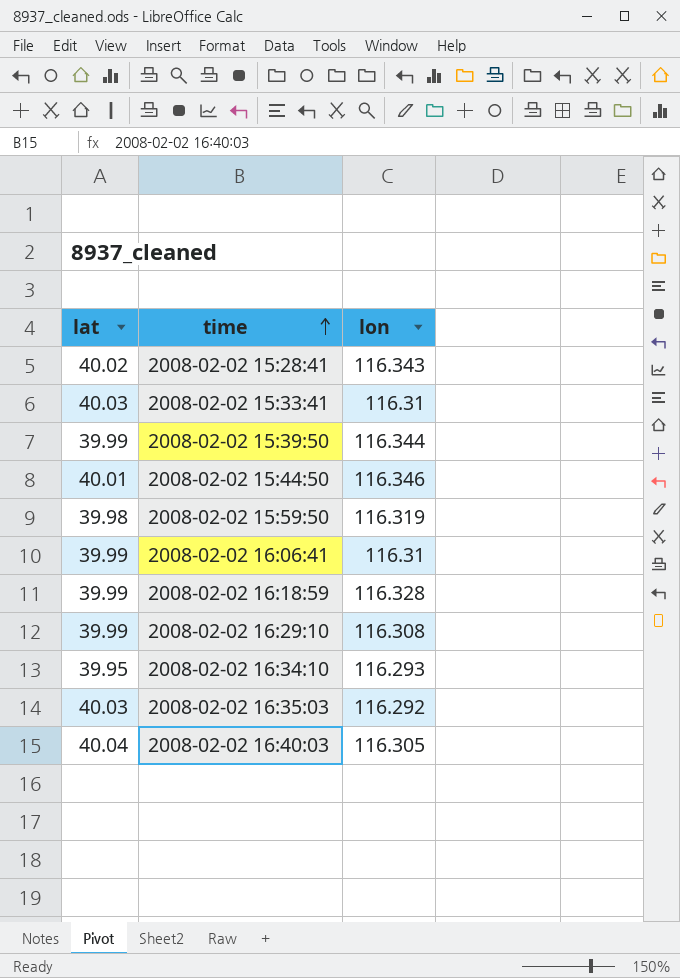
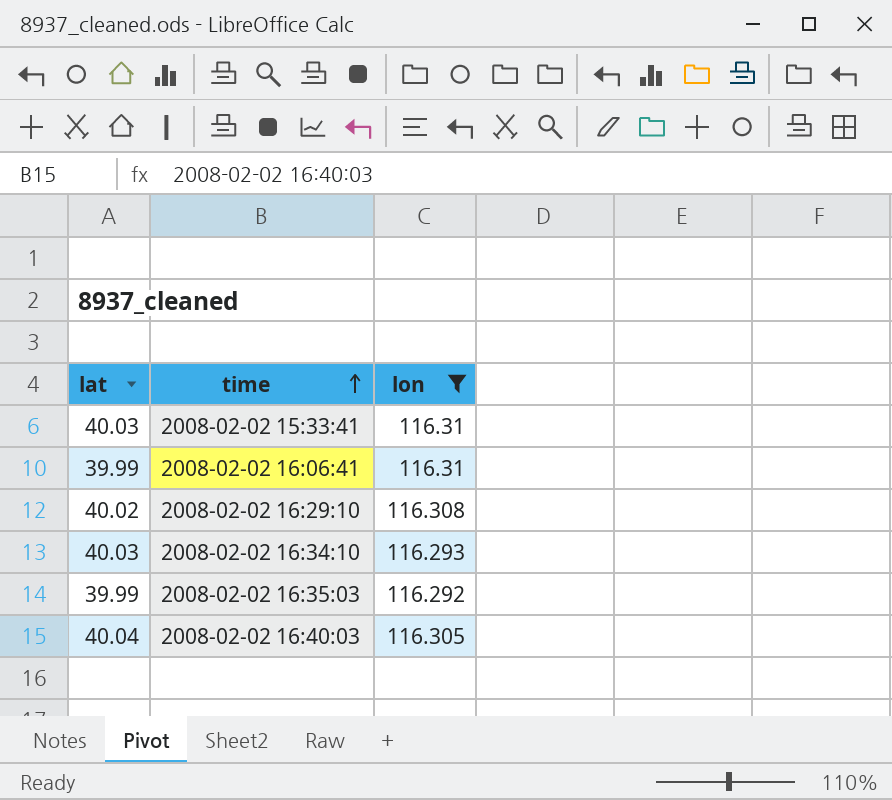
filter: none -> lon <= 116.31
2008-02-02 16:29:10 | lat: 39.99 -> 40.02
2008-02-02 16:34:10 | lat: 39.95 -> 40.03
2008-02-02 16:35:03 | lat: 40.03 -> 39.99

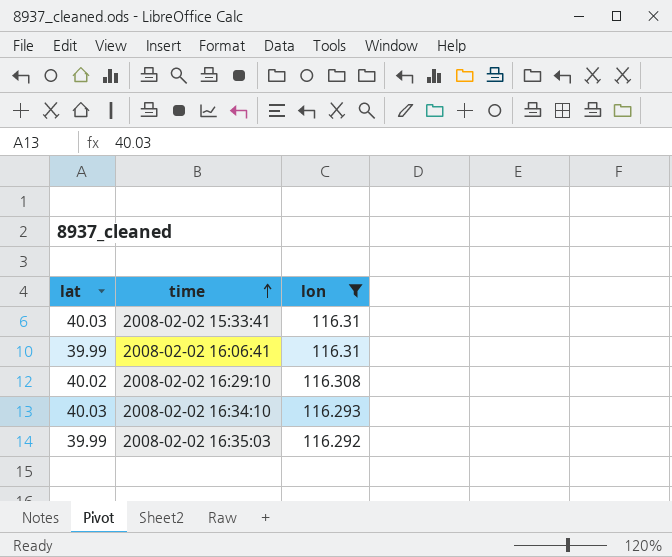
row 2008-02-02 16:40:03: 40.04 | 116.305 -> none

